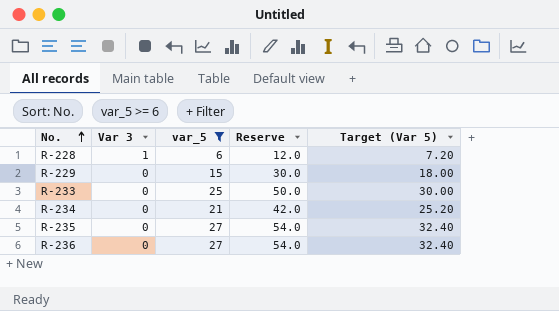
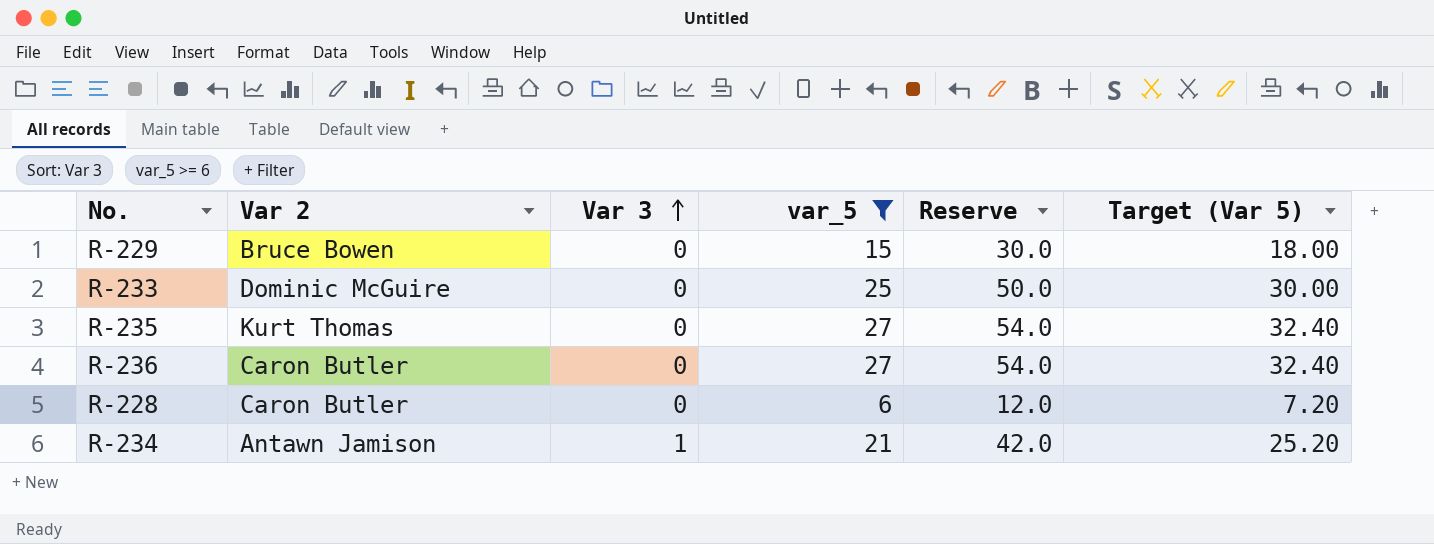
row order: No. ascending -> Var 3 ascending
column Var 2 | position: none -> 2
R-228 | Var 3: 1 -> 0
R-234 | Var 3: 0 -> 1

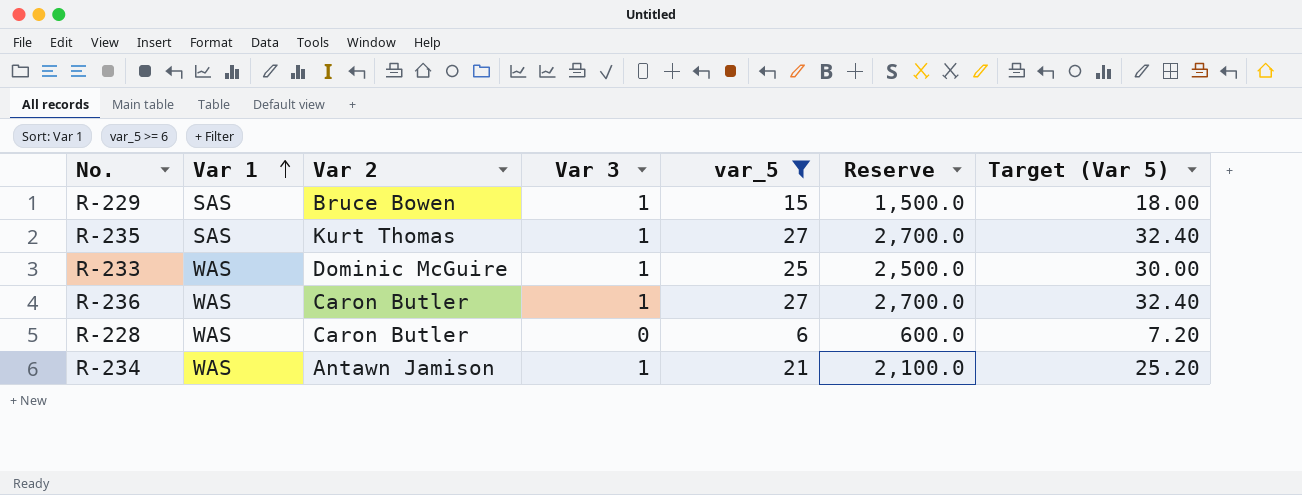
row order: Var 3 ascending -> Var 1 ascending
column Var 1 | position: none -> 2
column Reserve | formula: [var_5] * 2 -> [var_5] * 100
R-229 | Var 3: 0 -> 1
R-235 | Var 3: 0 -> 1
R-233 | Var 3: 0 -> 1
R-236 | Var 3: 0 -> 1

